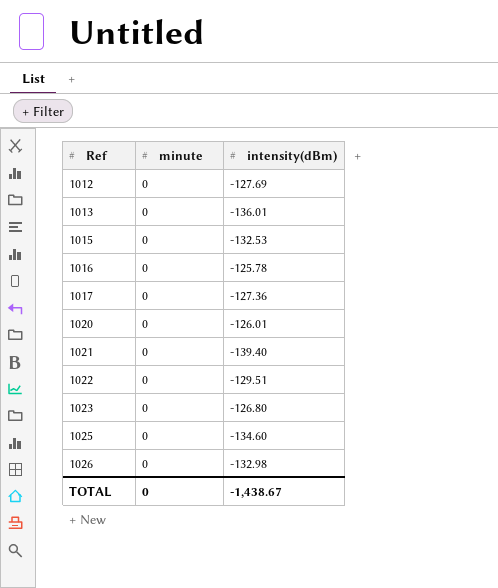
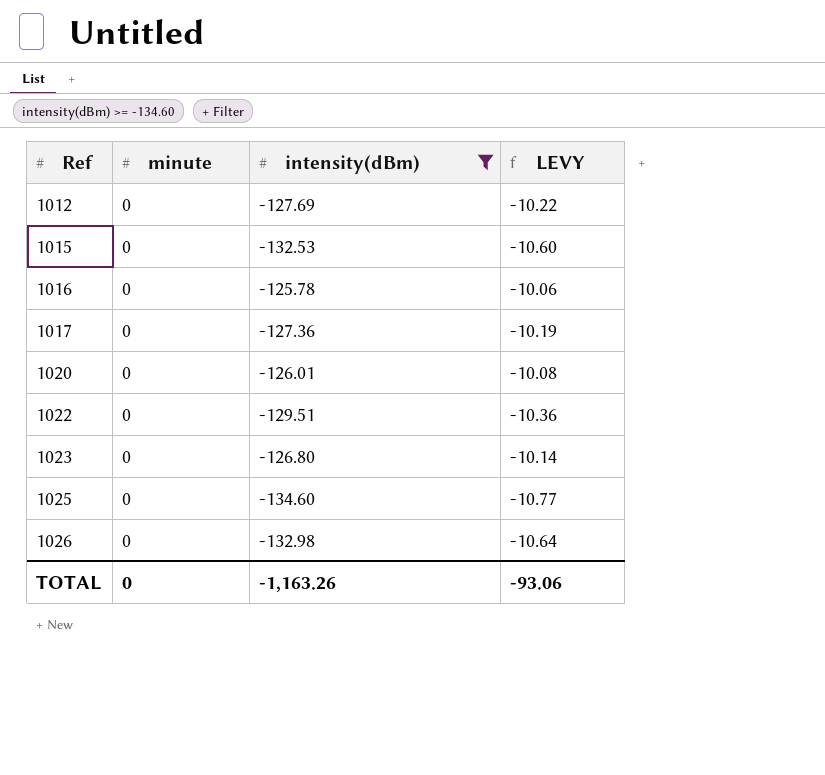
filter: none -> intensity(dBm) >= -134.60
column LEVY | formula: none -> [intensity(dBm)] * 0.08
TOTAL | intensity(dBm): -1,438.67 -> -1,163.26

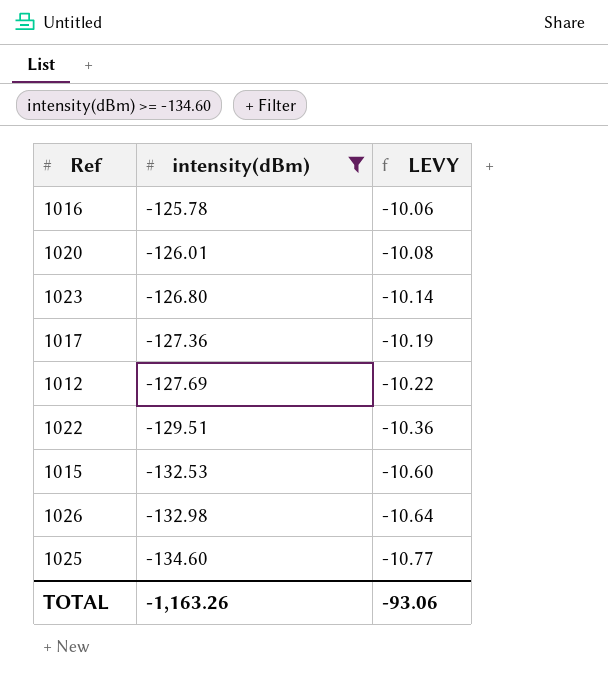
row order: Ref ascending -> intensity(dBm) descending
column minute | position: 2 -> none

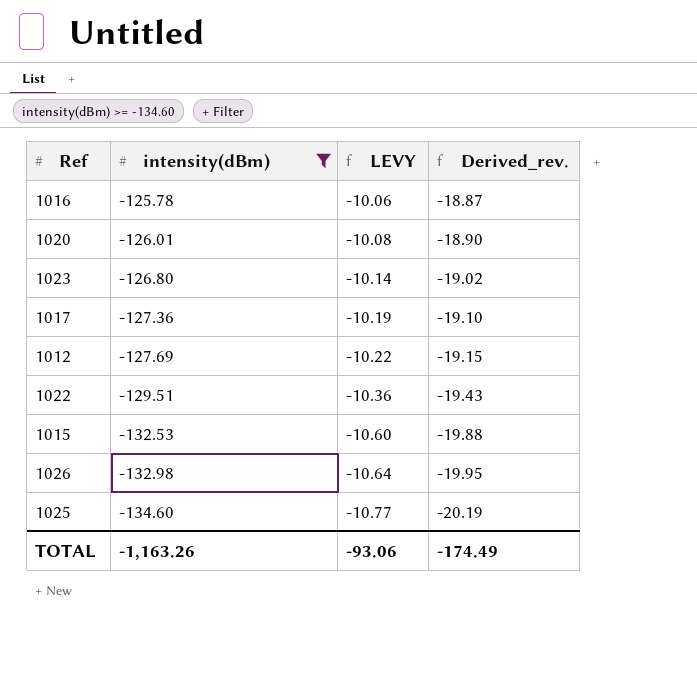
column Derived_rev. | formula: none -> [intensity(dBm)] * 0.15

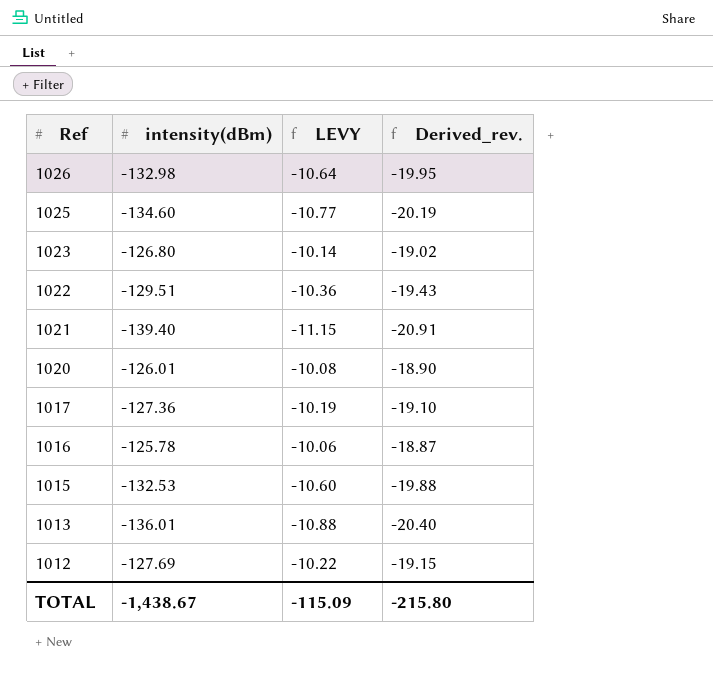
filter: intensity(dBm) >= -134.60 -> none
row order: intensity(dBm) descending -> Ref descending
TOTAL | intensity(dBm): -1,163.26 -> -1,438.67
TOTAL | LEVY: -93.06 -> -115.09
TOTAL | Derived_rev.: -174.49 -> -215.80

